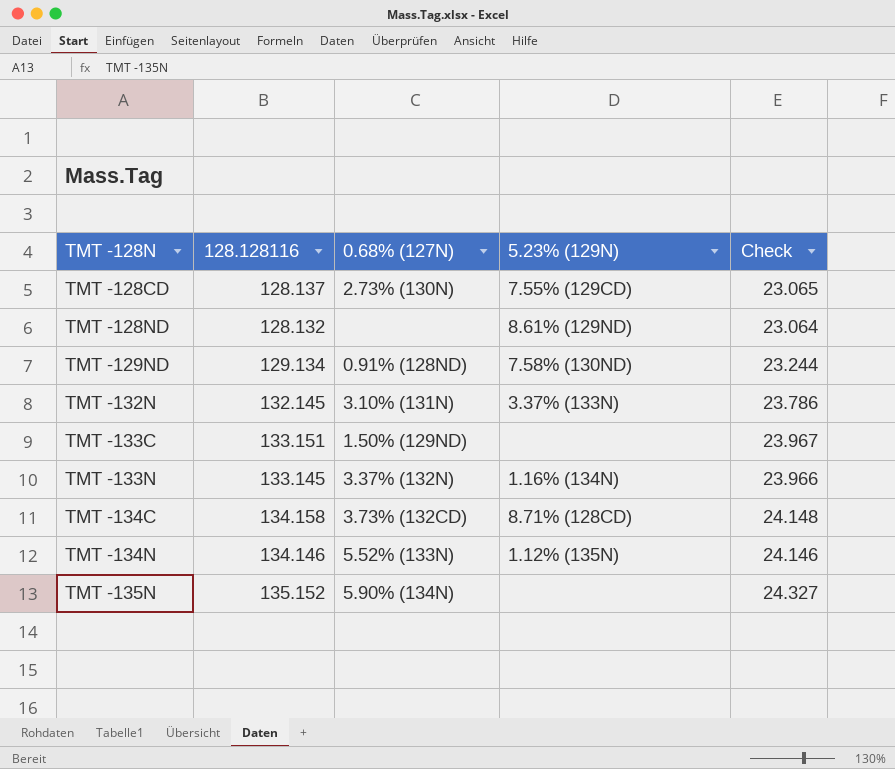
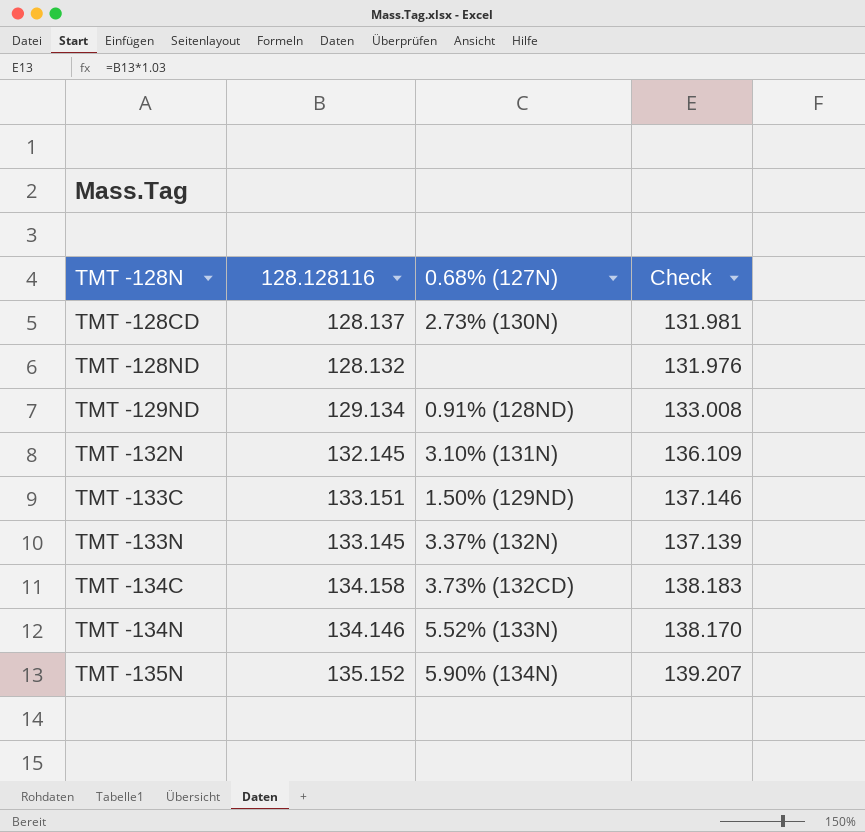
column 5.23% (129N) | position: 4 -> none
column Check | formula: [128.128116] * 0.18 -> [128.128116] * 1.03

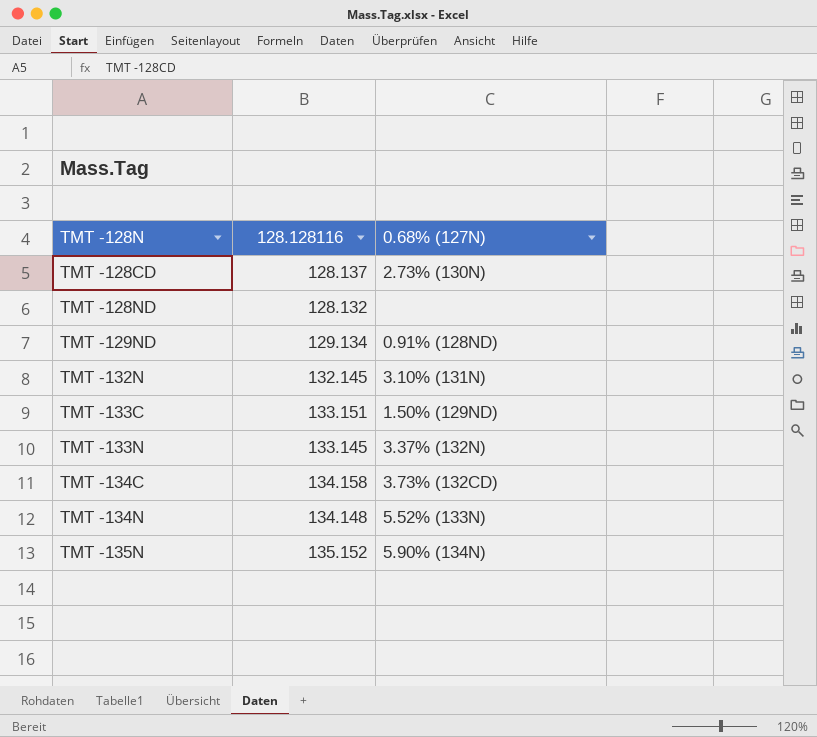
column Check | formula: [128.128116] * 1.03 -> none
TMT -134N | 128.128116: 134.146 -> 134.148

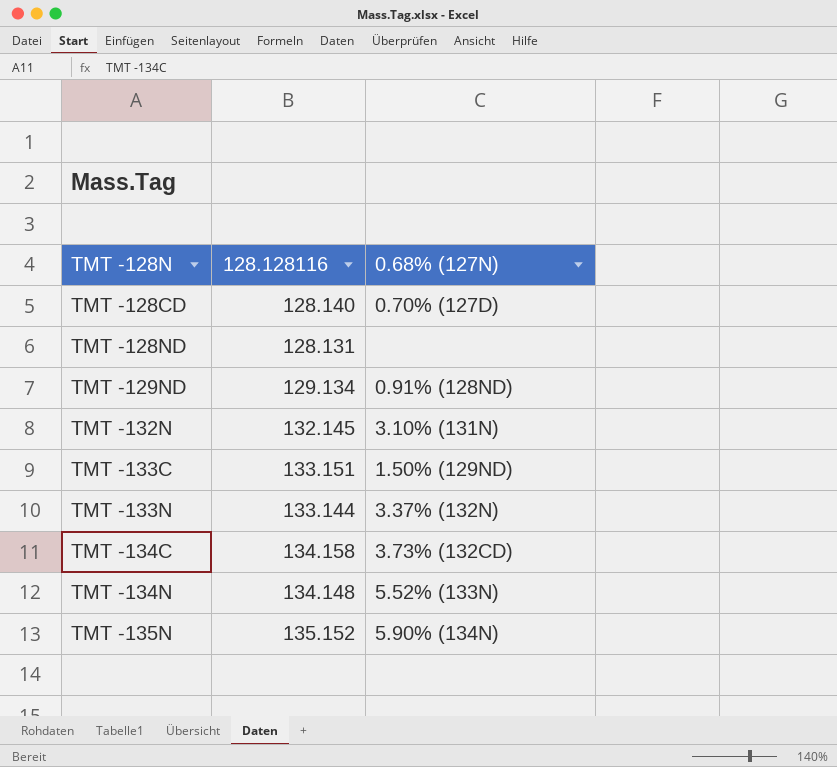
TMT -128CD | 128.128116: 128.137 -> 128.140
TMT -128CD | 0.68% (127N): 2.73% (130N) -> 0.70% (127D)
TMT -128ND | 128.128116: 128.132 -> 128.131
TMT -133N | 128.128116: 133.145 -> 133.144

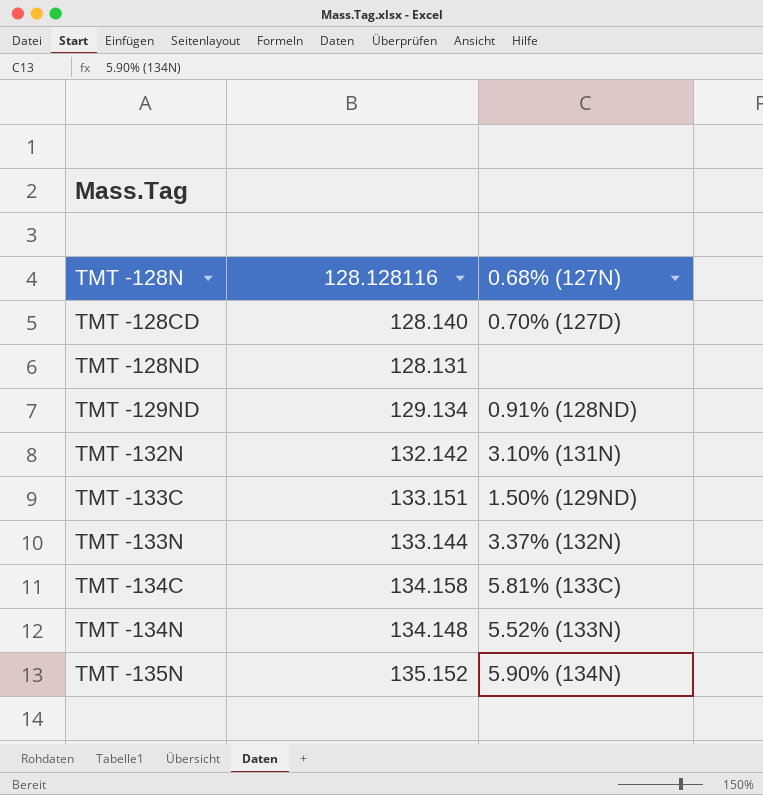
TMT -132N | 128.128116: 132.145 -> 132.142
TMT -134C | 0.68% (127N): 3.73% (132CD) -> 5.81% (133C)

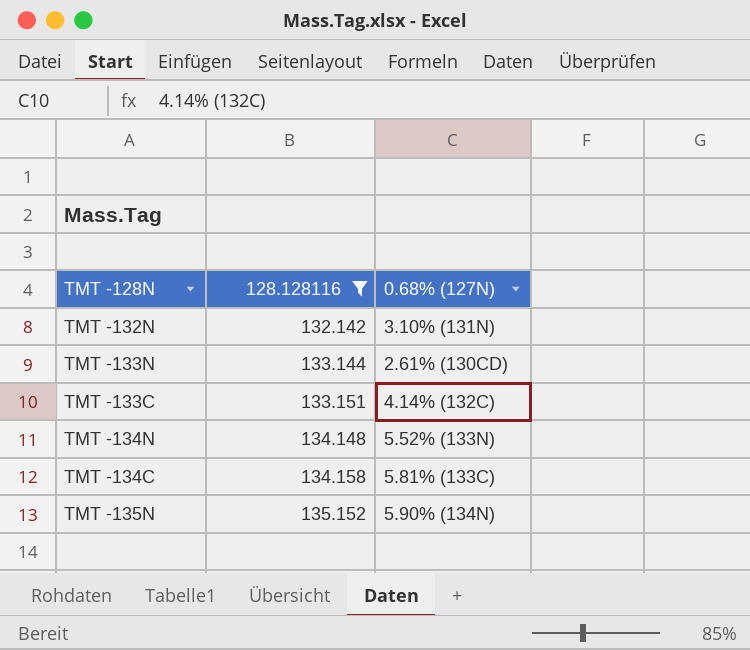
filter: none -> 128.128116 >= 132.142
row order: TMT -128N ascending -> 128.128116 ascending
TMT -133N | 0.68% (127N): 3.37% (132N) -> 2.61% (130CD)
TMT -133C | 0.68% (127N): 1.50% (129ND) -> 4.14% (132C)

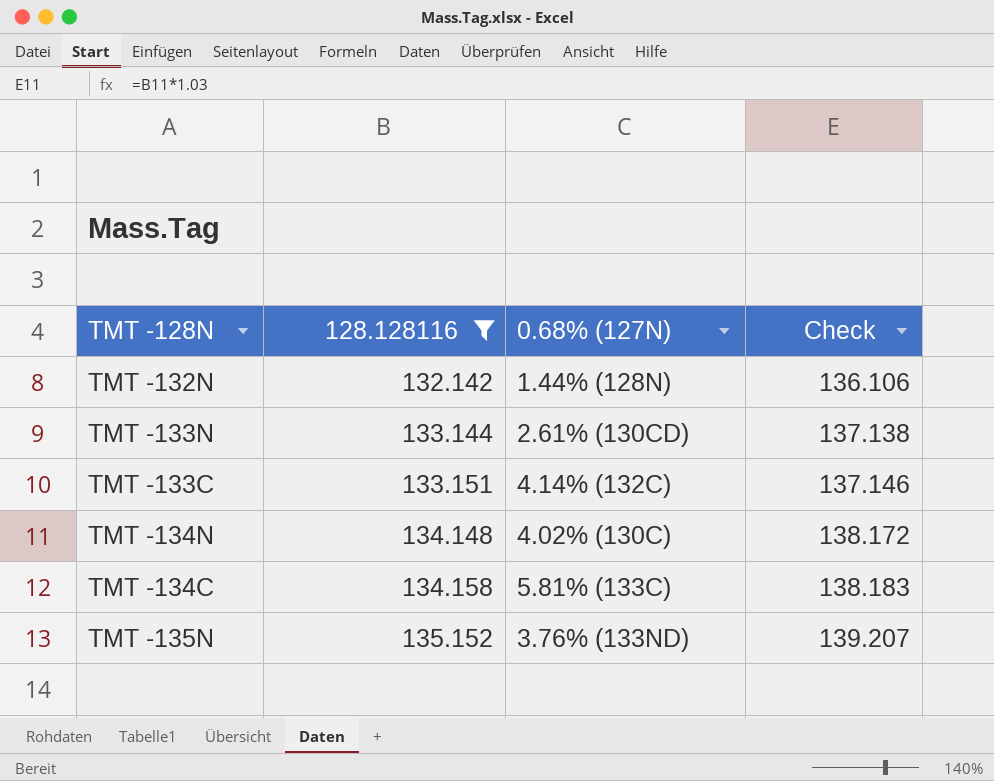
column Check | formula: none -> [128.128116] * 1.03
TMT -132N | 0.68% (127N): 3.10% (131N) -> 1.44% (128N)
TMT -134N | 0.68% (127N): 5.52% (133N) -> 4.02% (130C)
TMT -135N | 0.68% (127N): 5.90% (134N) -> 3.76% (133ND)

